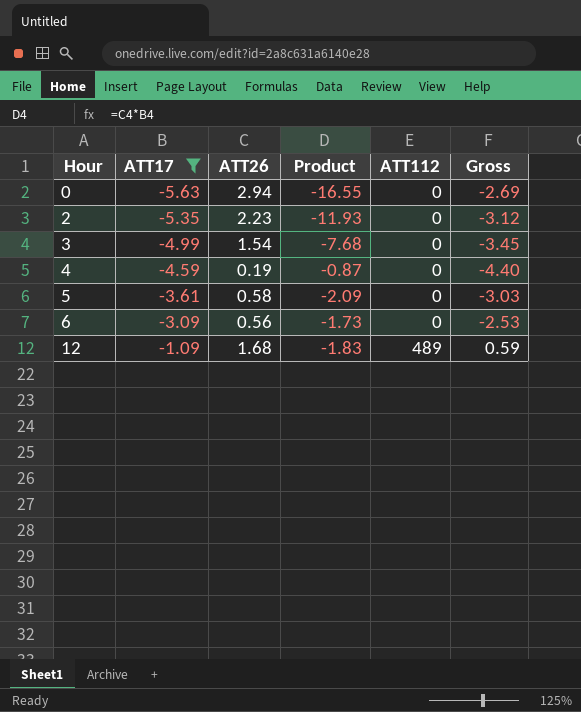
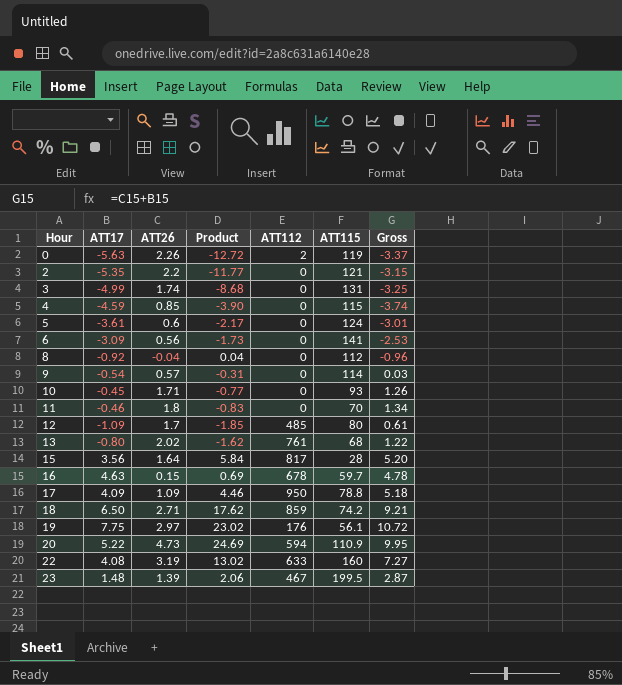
filter: ATT17 <= -1.09 -> none
column ATT115 | position: none -> 6
0 | ATT26: 2.94 -> 2.26
0 | Product: -16.55 -> -12.72
0 | ATT112: 0 -> 2
0 | Gross: -2.69 -> -3.37
2 | ATT26: 2.23 -> 2.2
2 | Product: -11.93 -> -11.77
2 | Gross: -3.12 -> -3.15
3 | ATT26: 1.54 -> 1.74
3 | Product: -7.68 -> -8.68
3 | Gross: -3.45 -> -3.25
4 | ATT26: 0.19 -> 0.85
4 | Product: -0.87 -> -3.90
4 | Gross: -4.40 -> -3.74
5 | ATT26: 0.58 -> 0.6
5 | Product: -2.09 -> -2.17
5 | Gross: -3.03 -> -3.01
12 | ATT26: 1.68 -> 1.7
12 | Product: -1.83 -> -1.85
12 | ATT112: 489 -> 485
12 | Gross: 0.59 -> 0.61

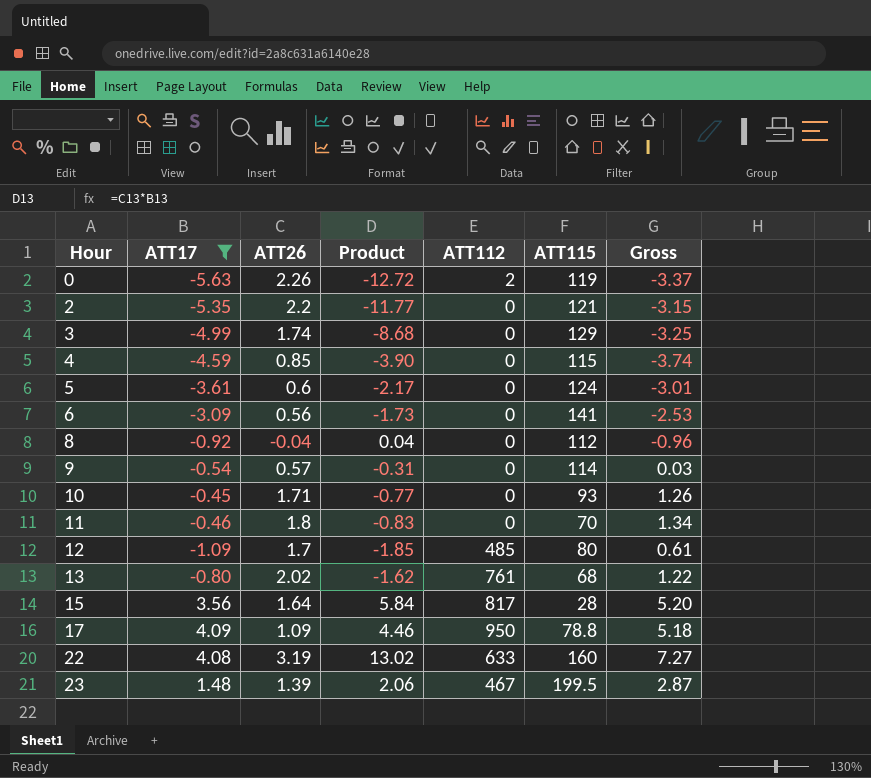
filter: none -> ATT17 <= 4.09
3 | ATT115: 131 -> 129

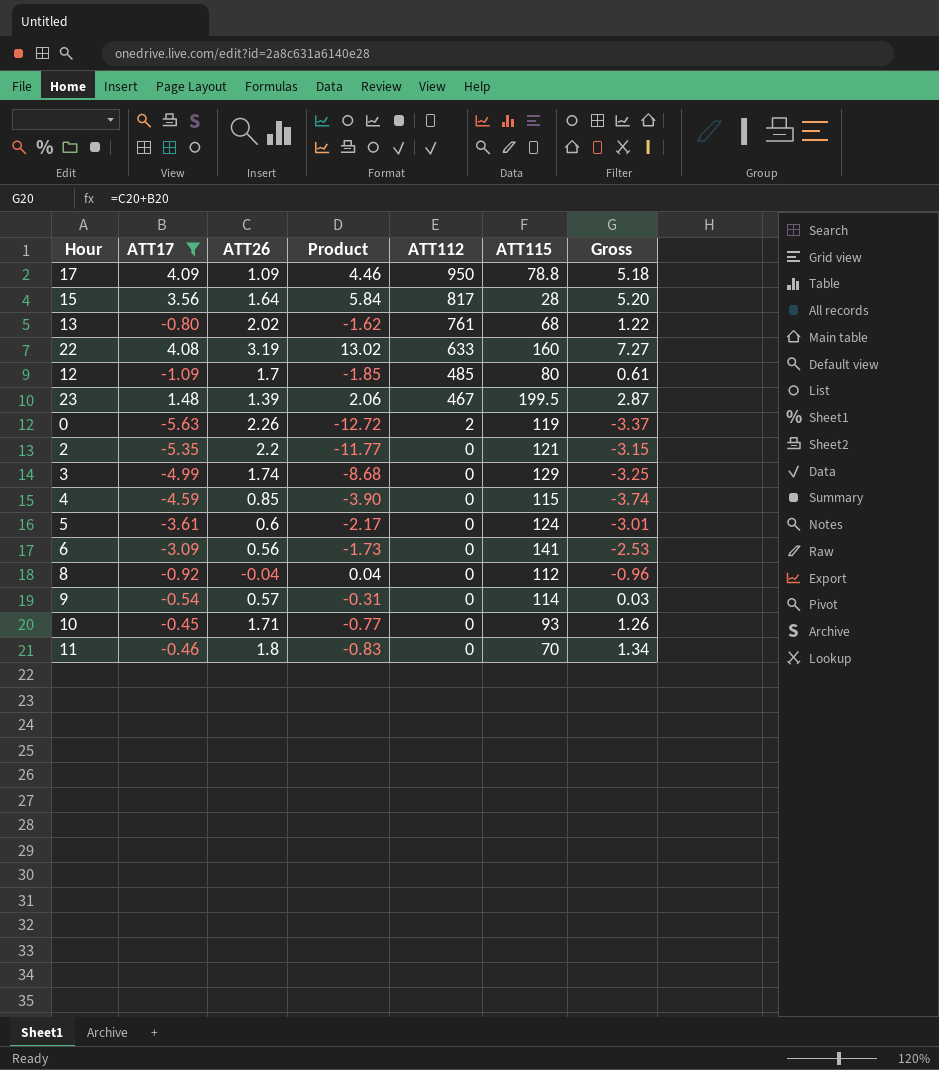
row order: Hour ascending -> ATT112 descending

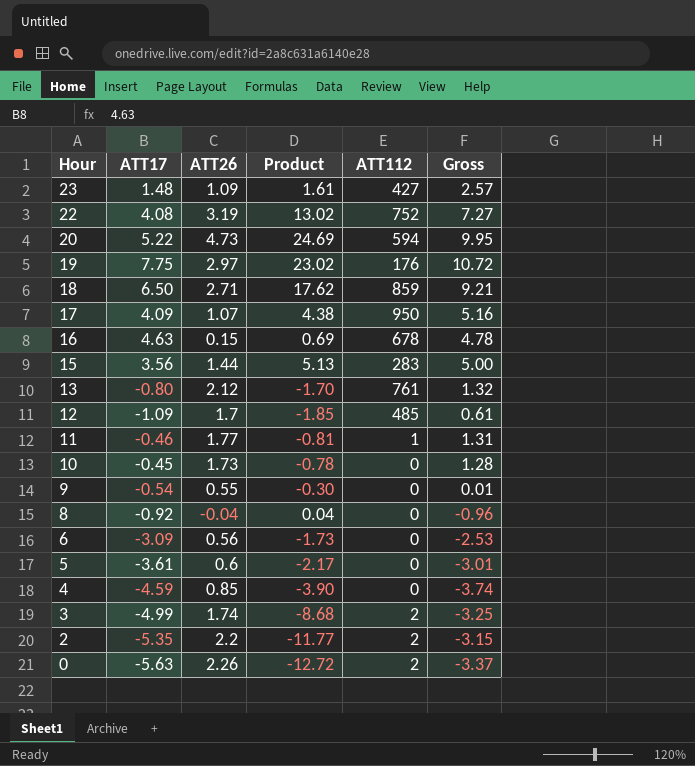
filter: ATT17 <= 4.09 -> none
row order: ATT112 descending -> Hour descending
column ATT115 | position: 6 -> none
23 | ATT26: 1.39 -> 1.09
23 | Product: 2.06 -> 1.61
23 | ATT112: 467 -> 427
23 | Gross: 2.87 -> 2.57
22 | ATT112: 633 -> 752
17 | ATT26: 1.09 -> 1.07
17 | Product: 4.46 -> 4.38
17 | Gross: 5.18 -> 5.16
15 | ATT26: 1.64 -> 1.44
15 | Product: 5.84 -> 5.13
15 | ATT112: 817 -> 283
15 | Gross: 5.20 -> 5.00
13 | ATT26: 2.02 -> 2.12
13 | Product: -1.62 -> -1.70
13 | Gross: 1.22 -> 1.32
11 | ATT26: 1.8 -> 1.77
11 | Product: -0.83 -> -0.81
11 | ATT112: 0 -> 1
11 | Gross: 1.34 -> 1.31
10 | ATT26: 1.71 -> 1.73
10 | Product: -0.77 -> -0.78
10 | Gross: 1.26 -> 1.28
9 | ATT26: 0.57 -> 0.55
9 | Product: -0.31 -> -0.30
9 | Gross: 0.03 -> 0.01
3 | ATT112: 0 -> 2
2 | ATT112: 0 -> 2

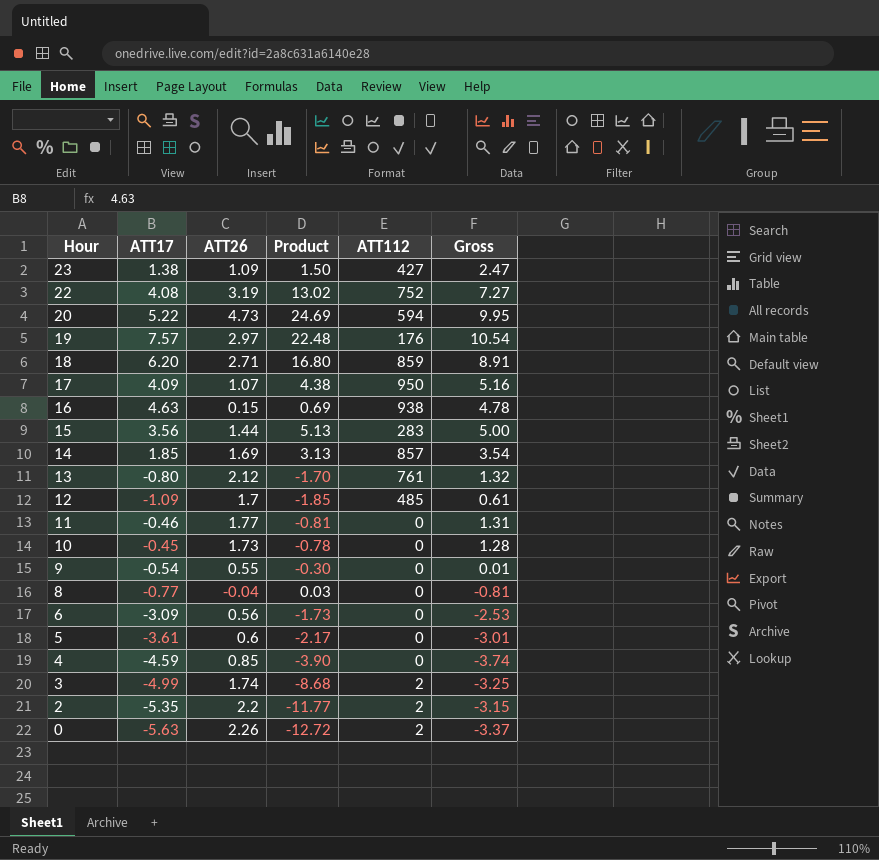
23 | ATT17: 1.48 -> 1.38
23 | Product: 1.61 -> 1.50
23 | Gross: 2.57 -> 2.47
19 | ATT17: 7.75 -> 7.57
19 | Product: 23.02 -> 22.48
19 | Gross: 10.72 -> 10.54
18 | ATT17: 6.50 -> 6.20
18 | Product: 17.62 -> 16.80
18 | Gross: 9.21 -> 8.91
16 | ATT112: 678 -> 938
row 14: none -> 1.85 | 1.69 | 3.13 | 857 | 3.54
11 | ATT112: 1 -> 0
8 | ATT17: -0.92 -> -0.77
8 | Product: 0.04 -> 0.03
8 | Gross: -0.96 -> -0.81

